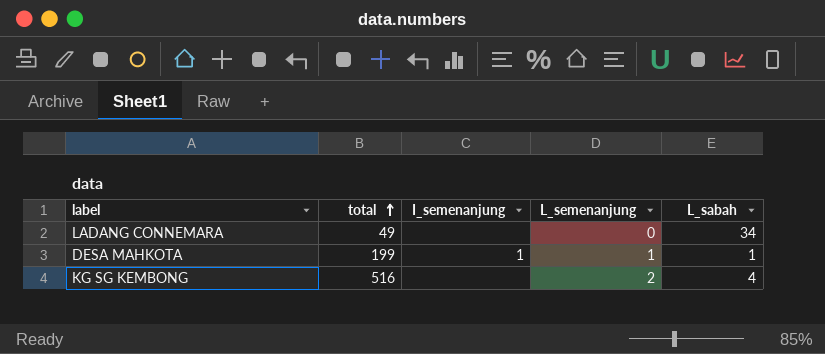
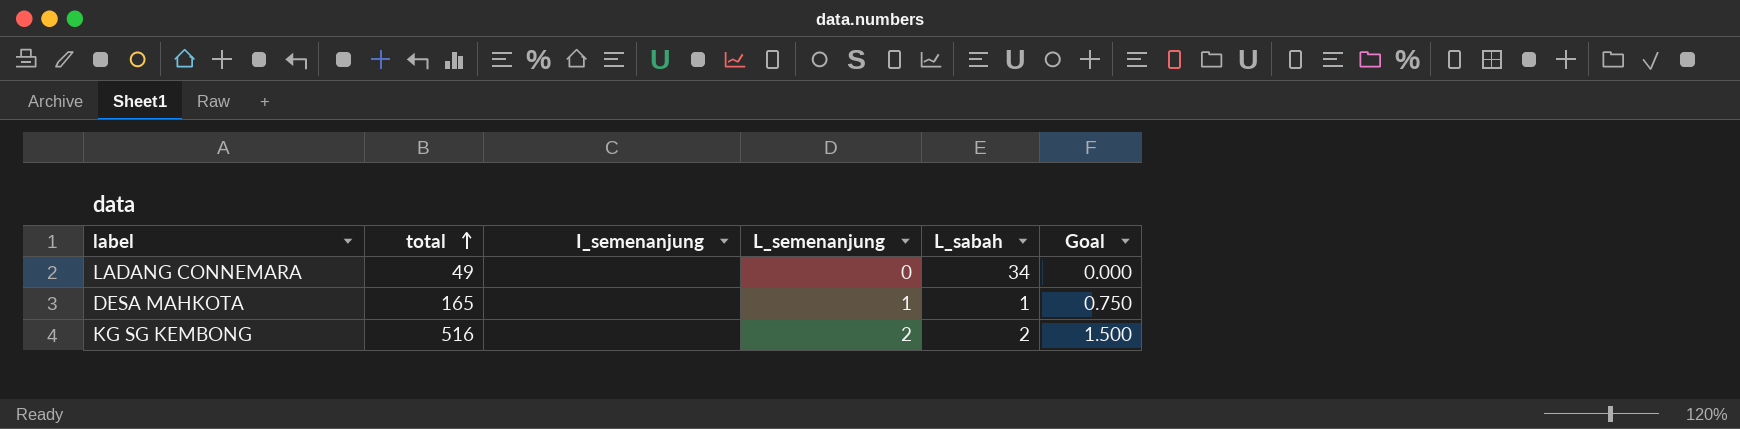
column Goal | formula: none -> [L_semenanjung] * 0.75
DESA MAHKOTA | total: 199 -> 165
DESA MAHKOTA | I_semenanjung: 1 -> none
KG SG KEMBONG | L_sabah: 4 -> 2

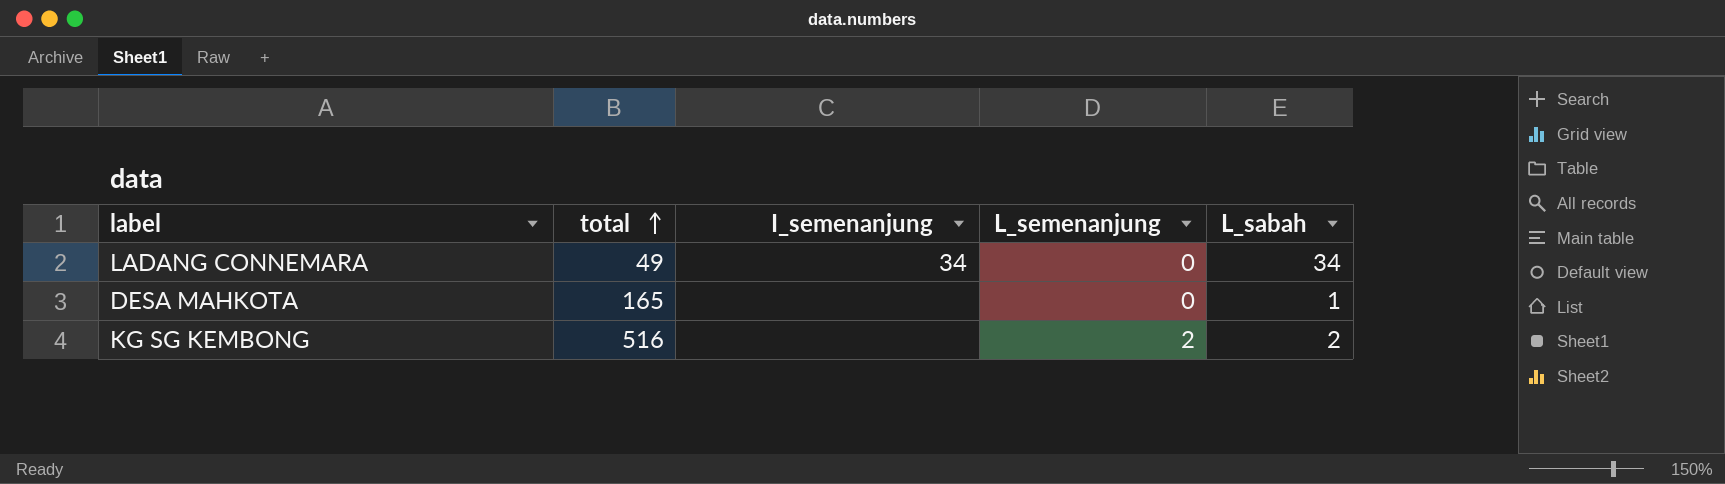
column Goal | formula: [L_semenanjung] * 0.75 -> none
LADANG CONNEMARA | I_semenanjung: none -> 34
DESA MAHKOTA | L_semenanjung: 1 -> 0

